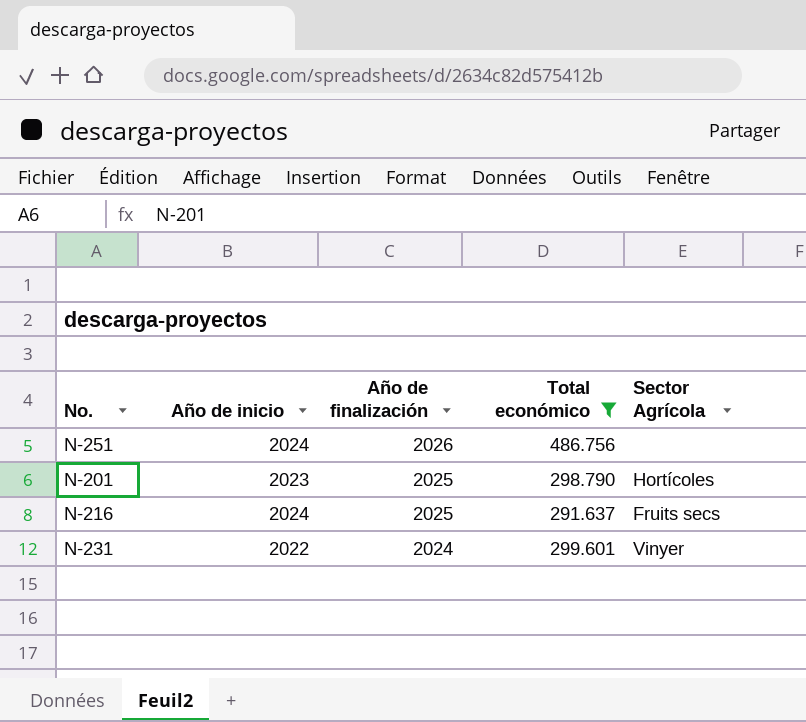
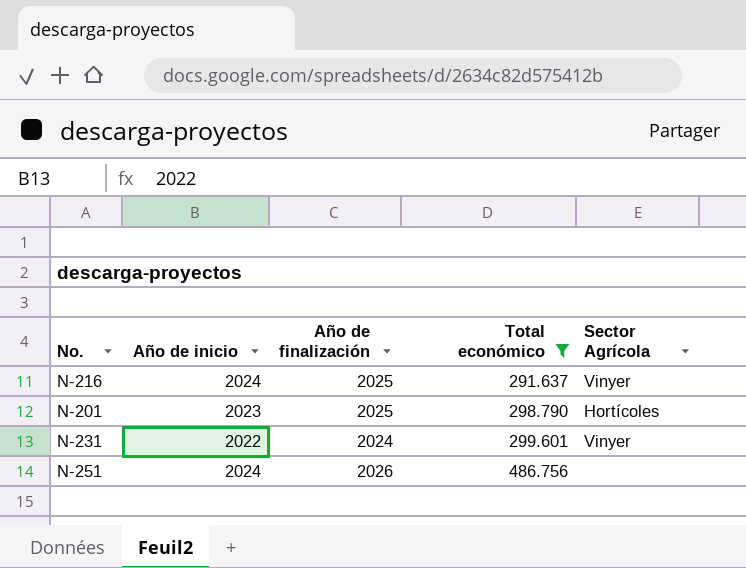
row order: Año de finalización descending -> Total económico ascending
N-216 | Sector Agrícola: Fruits secs -> Vinyer

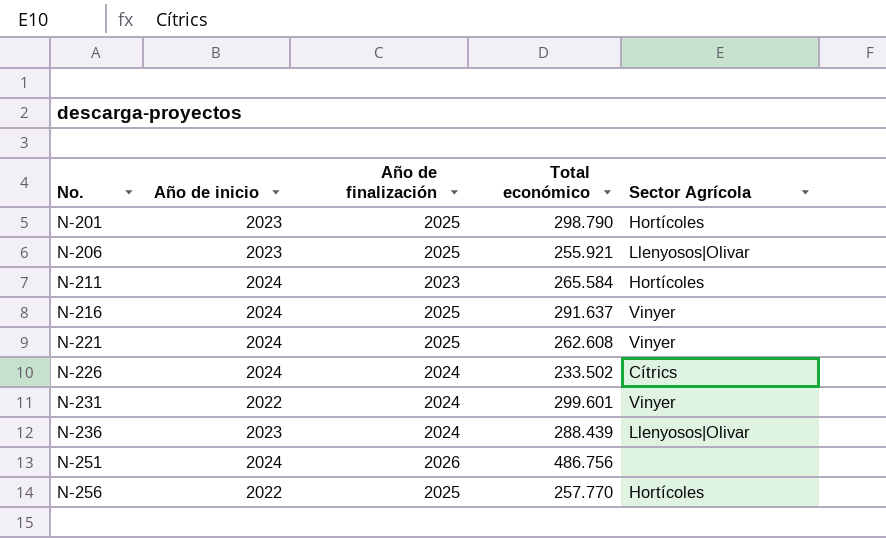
filter: Total económico >= 291.637 -> none
row order: Total económico ascending -> No. ascending

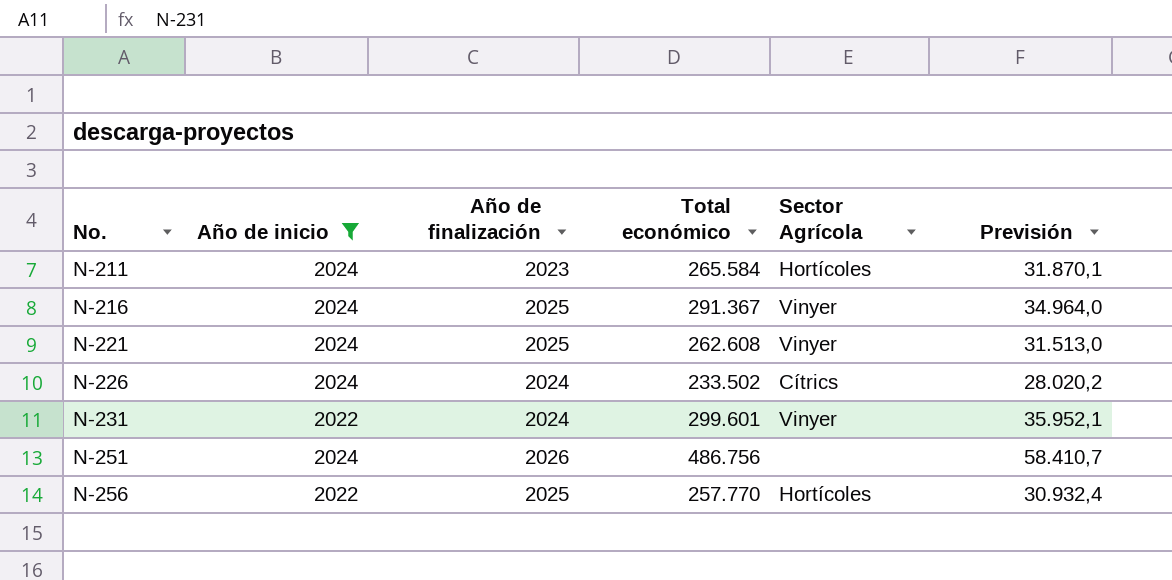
filter: none -> Año de inicio != 2023
column Previsión | formula: none -> [Total económico] * 0,12
N-216 | Total económico: 291.637 -> 291.367

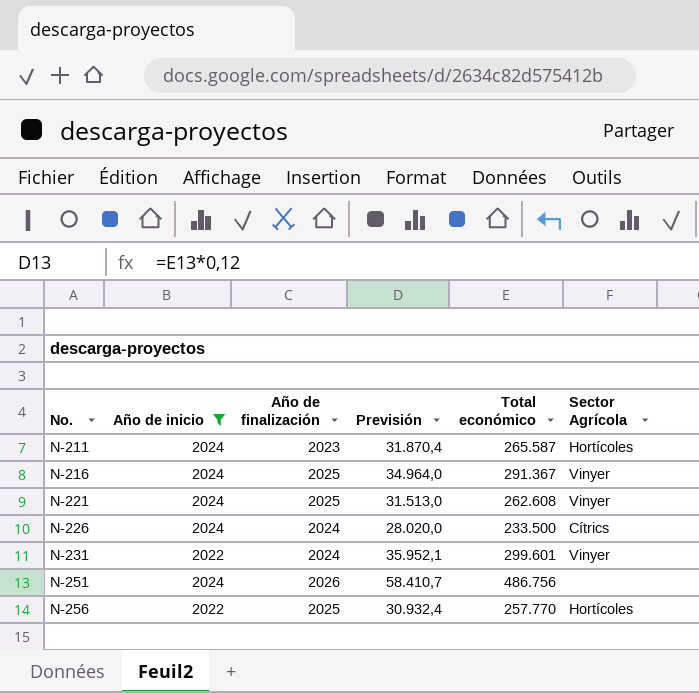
column Previsión | position: 6 -> 4
N-211 | Previsión: 31.870,1 -> 31.870,4
N-211 | Total económico: 265.584 -> 265.587
N-226 | Previsión: 28.020,2 -> 28.020,0
N-226 | Total económico: 233.502 -> 233.500

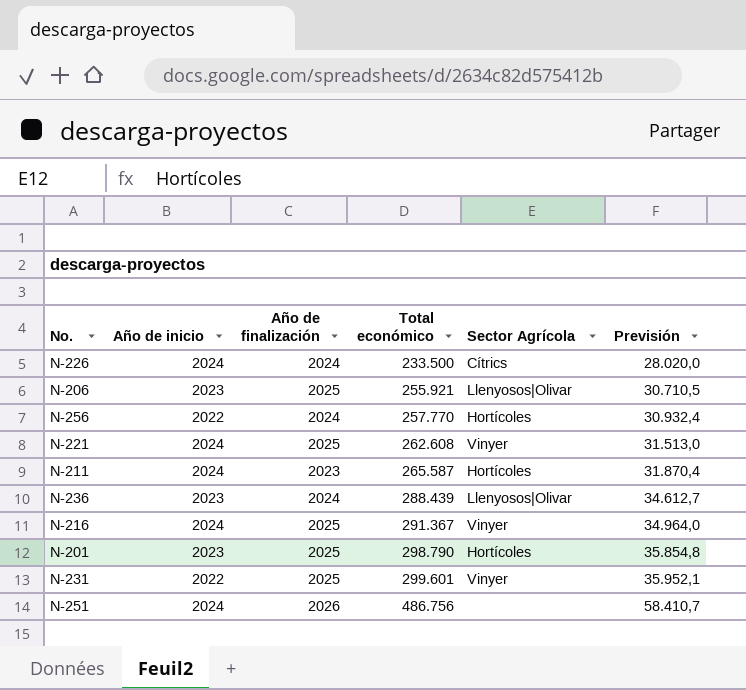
filter: Año de inicio != 2023 -> none
row order: No. ascending -> Total económico ascending
column Previsión | position: 4 -> 6
N-256 | Año de finalización: 2025 -> 2024
N-231 | Año de finalización: 2024 -> 2025

